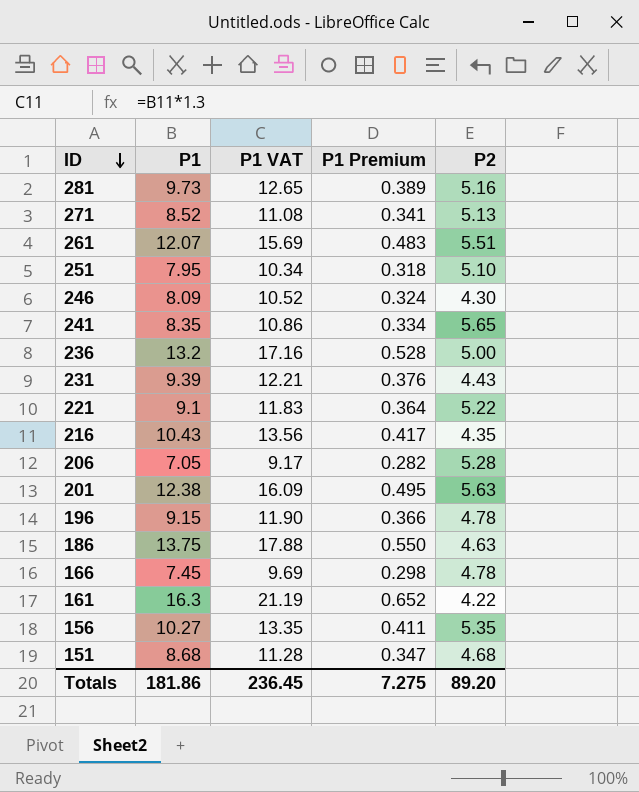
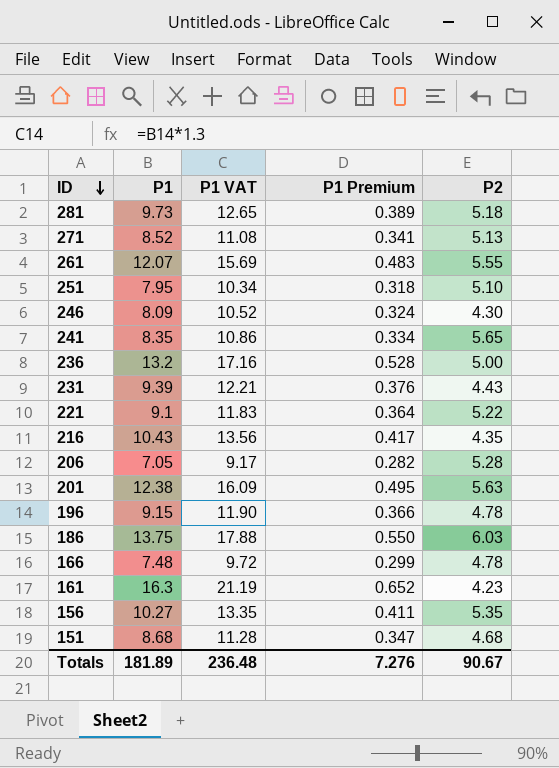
281 | P2: 5.16 -> 5.18
261 | P2: 5.51 -> 5.55
186 | P2: 4.63 -> 6.03
166 | P1: 7.45 -> 7.48
166 | P1 VAT: 9.69 -> 9.72
166 | P1 Premium: 0.298 -> 0.299
161 | P2: 4.22 -> 4.23
Totals | P1: 181.86 -> 181.89
Totals | P1 VAT: 236.45 -> 236.48
Totals | P1 Premium: 7.275 -> 7.276
Totals | P2: 89.20 -> 90.67

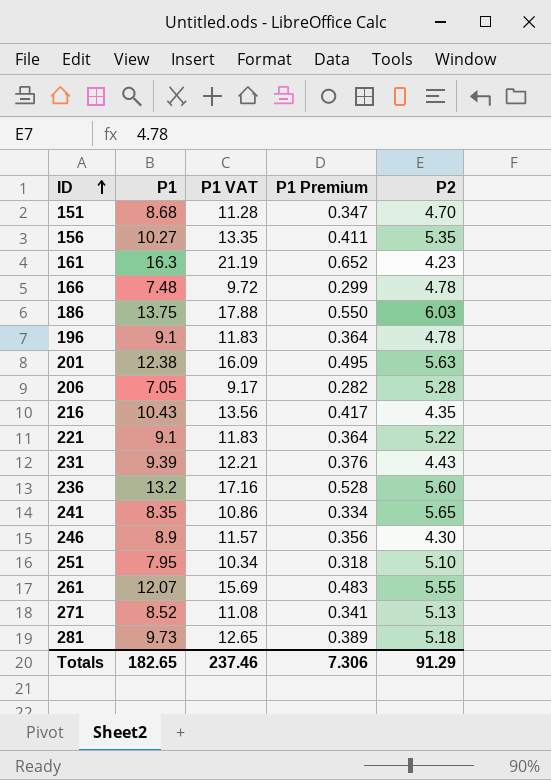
row order: ID descending -> ID ascending
151 | P2: 4.68 -> 4.70
196 | P1: 9.15 -> 9.1
196 | P1 VAT: 11.90 -> 11.83
196 | P1 Premium: 0.366 -> 0.364
236 | P2: 5.00 -> 5.60
246 | P1: 8.09 -> 8.9
246 | P1 VAT: 10.52 -> 11.57
246 | P1 Premium: 0.324 -> 0.356
Totals | P1: 181.89 -> 182.65
Totals | P1 VAT: 236.48 -> 237.46
Totals | P1 Premium: 7.276 -> 7.306
Totals | P2: 90.67 -> 91.29

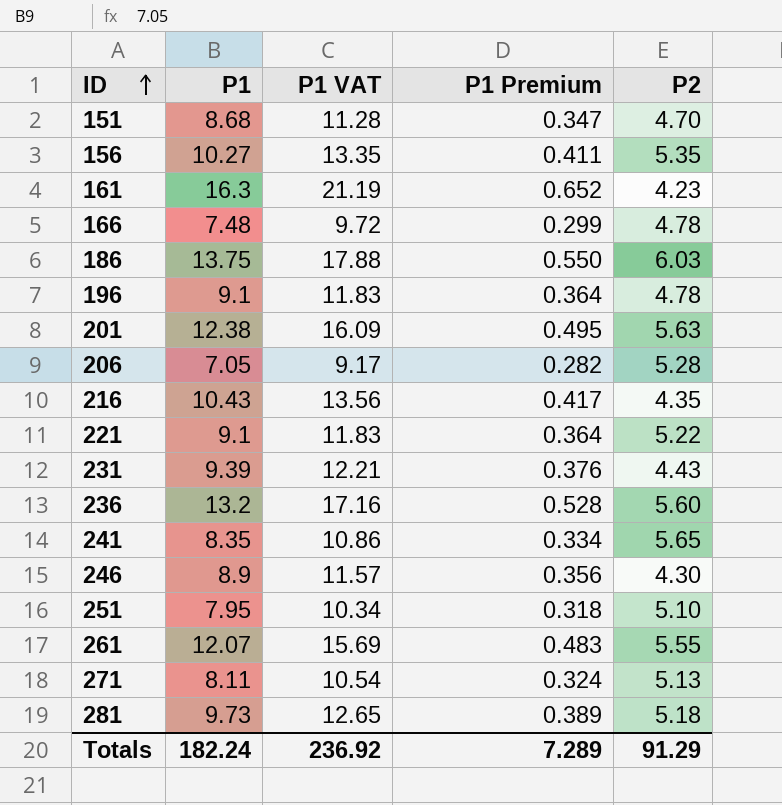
271 | P1: 8.52 -> 8.11
271 | P1 VAT: 11.08 -> 10.54
271 | P1 Premium: 0.341 -> 0.324
Totals | P1: 182.65 -> 182.24
Totals | P1 VAT: 237.46 -> 236.92
Totals | P1 Premium: 7.306 -> 7.289

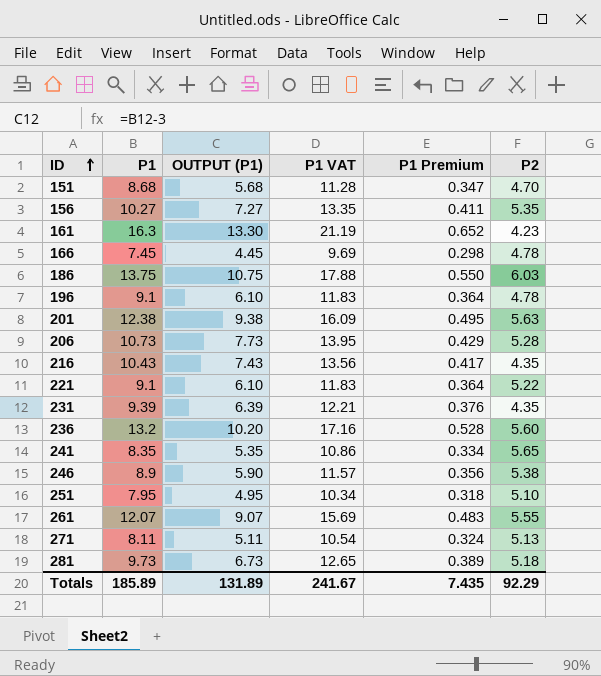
column OUTPUT (P1) | formula: none -> [P1] - 3
166 | P1: 7.48 -> 7.45
166 | P1 VAT: 9.72 -> 9.69
166 | P1 Premium: 0.299 -> 0.298
206 | P1: 7.05 -> 10.73
206 | P1 VAT: 9.17 -> 13.95
206 | P1 Premium: 0.282 -> 0.429
231 | P2: 4.43 -> 4.35
246 | P2: 4.30 -> 5.38
Totals | P1: 182.24 -> 185.89
Totals | P1 VAT: 236.92 -> 241.67
Totals | P1 Premium: 7.289 -> 7.435
Totals | P2: 91.29 -> 92.29

